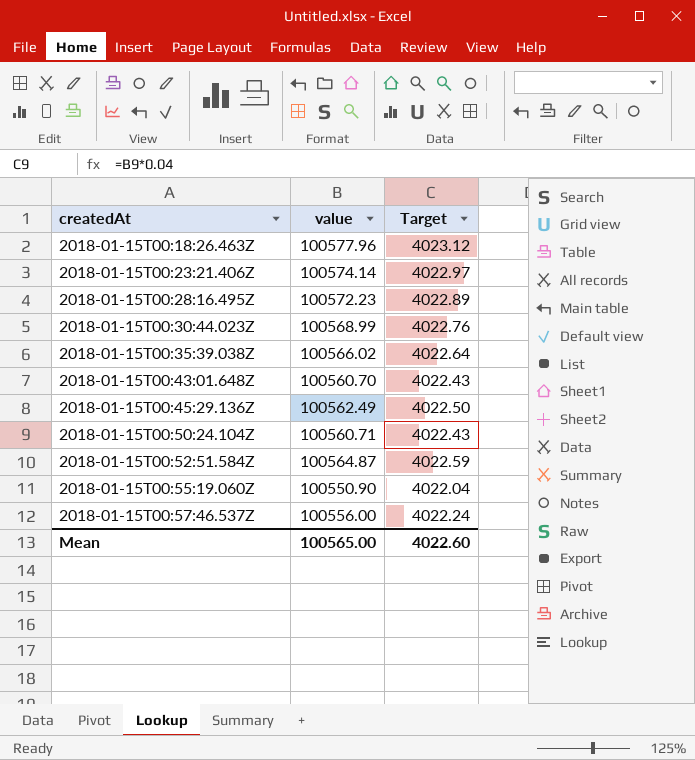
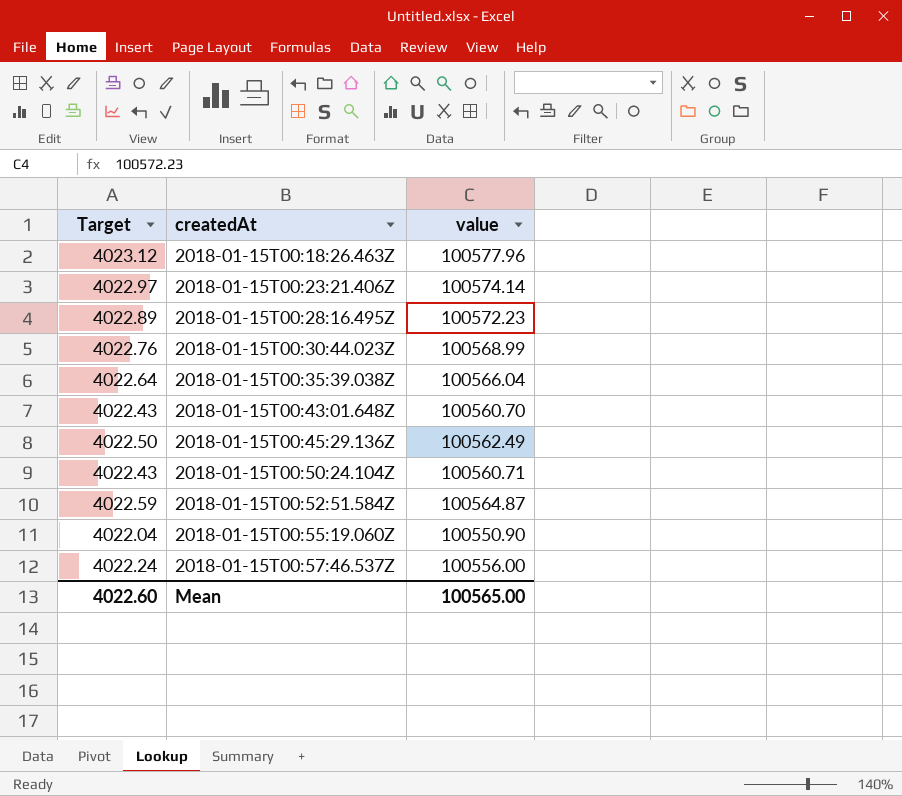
column Target | position: 3 -> 1
2018-01-15T00:35:39.038Z | value: 100566.02 -> 100566.04

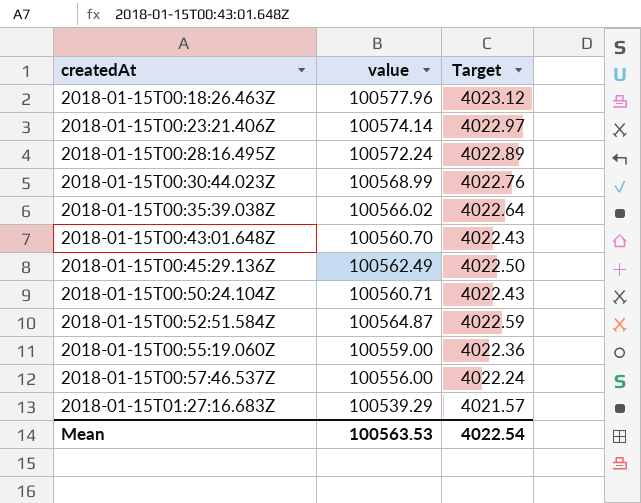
column Target | position: 1 -> 3
2018-01-15T00:28:16.495Z | value: 100572.23 -> 100572.24
2018-01-15T00:35:39.038Z | value: 100566.04 -> 100566.02
2018-01-15T00:55:19.060Z | value: 100550.90 -> 100559.00
2018-01-15T00:55:19.060Z | Target: 4022.04 -> 4022.36
row 2018-01-15T01:27:16.683Z: none -> 100539.29 | 4021.57
Mean | value: 100565.00 -> 100563.53
Mean | Target: 4022.60 -> 4022.54

